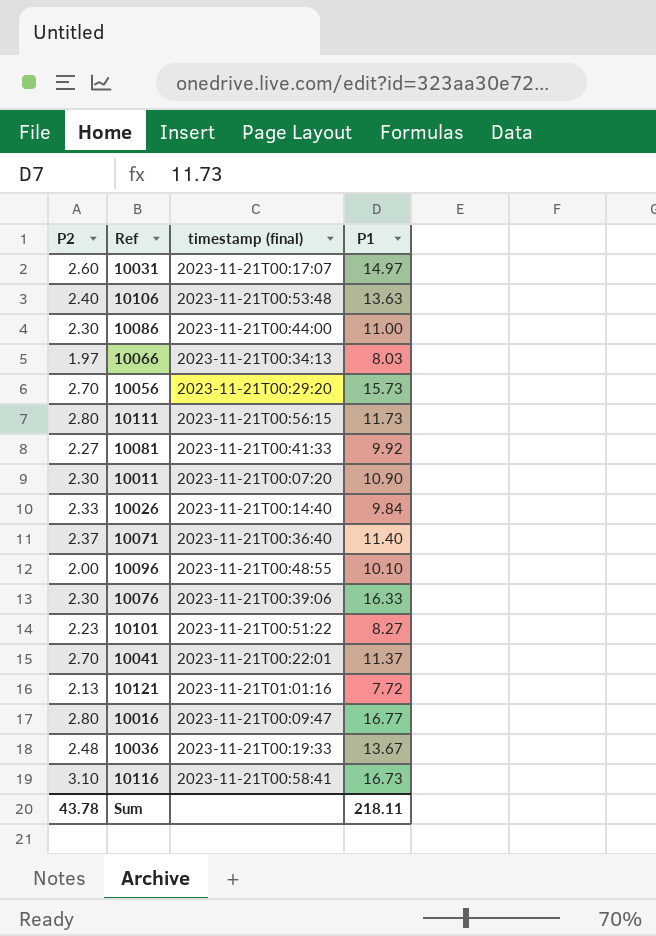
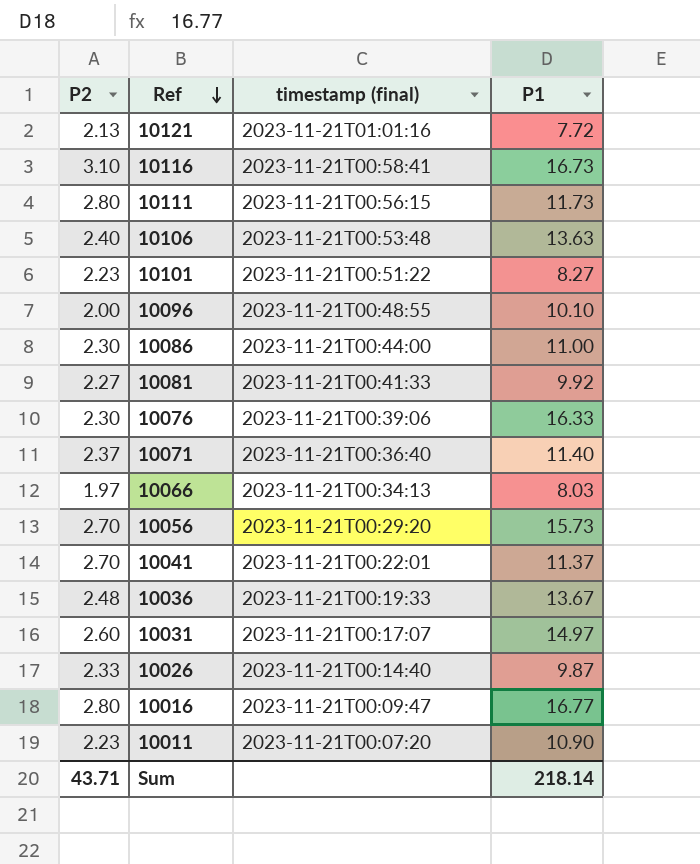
row order: none -> Ref descending
10026 | P1: 9.84 -> 9.87
10011 | P2: 2.30 -> 2.23
Sum | P2: 43.78 -> 43.71
Sum | P1: 218.11 -> 218.14

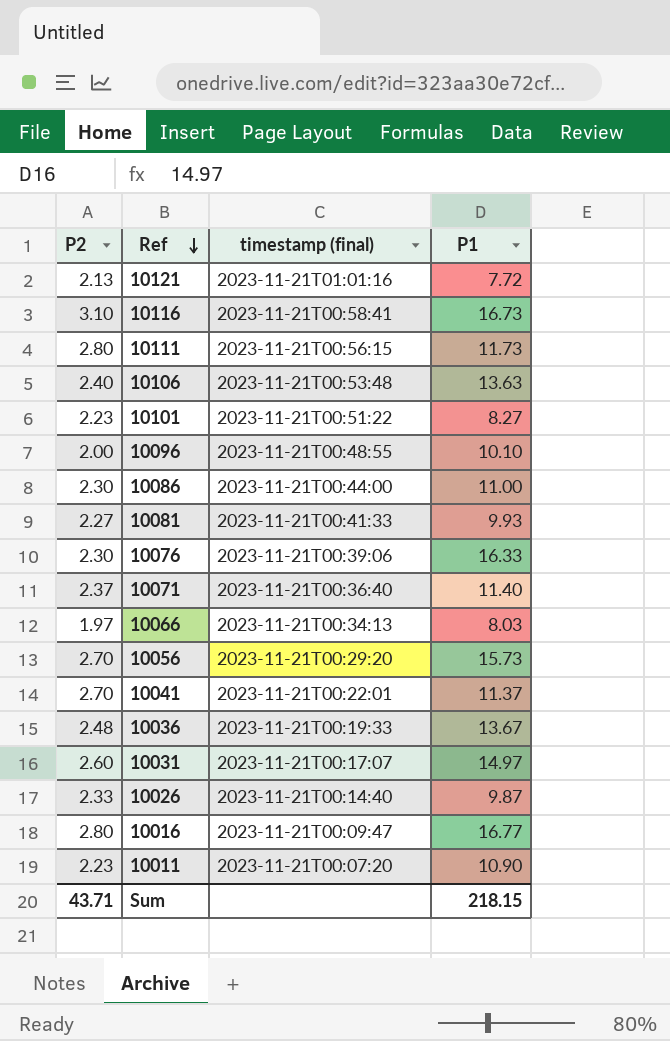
10081 | P1: 9.92 -> 9.93
Sum | P1: 218.14 -> 218.15

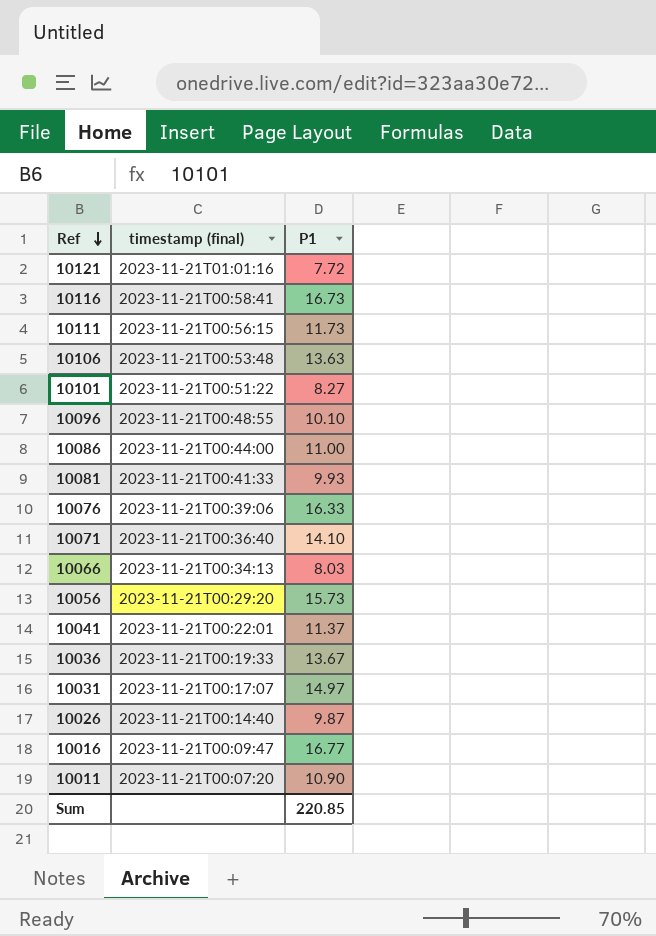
column P2 | position: 1 -> none
10071 | P1: 11.40 -> 14.10
Sum | P1: 218.15 -> 220.85

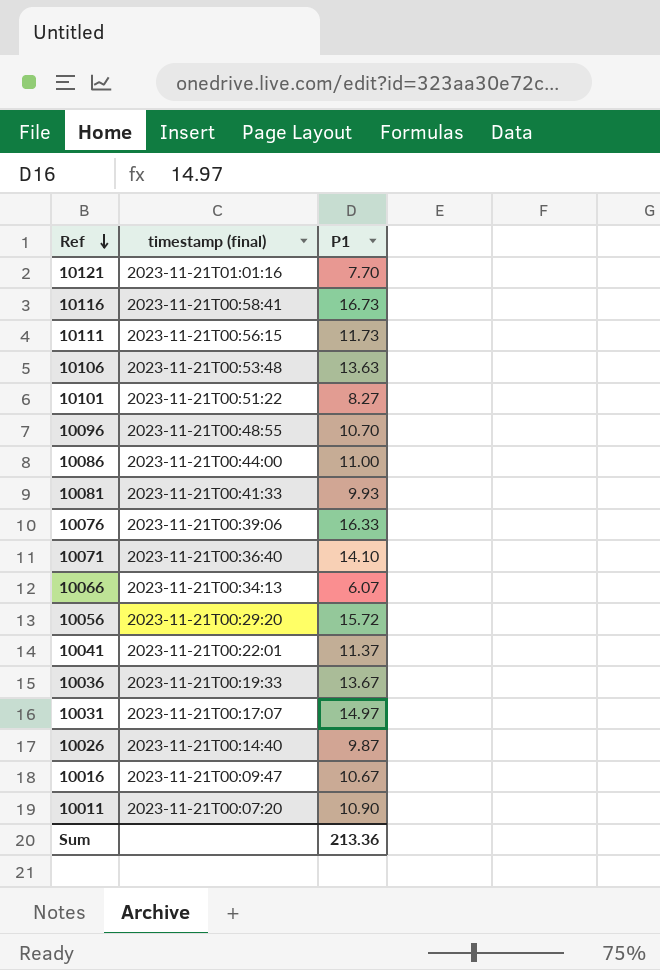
10121 | P1: 7.72 -> 7.70
10096 | P1: 10.10 -> 10.70
10066 | P1: 8.03 -> 6.07
10056 | P1: 15.73 -> 15.72
10016 | P1: 16.77 -> 10.67
Sum | P1: 220.85 -> 213.36

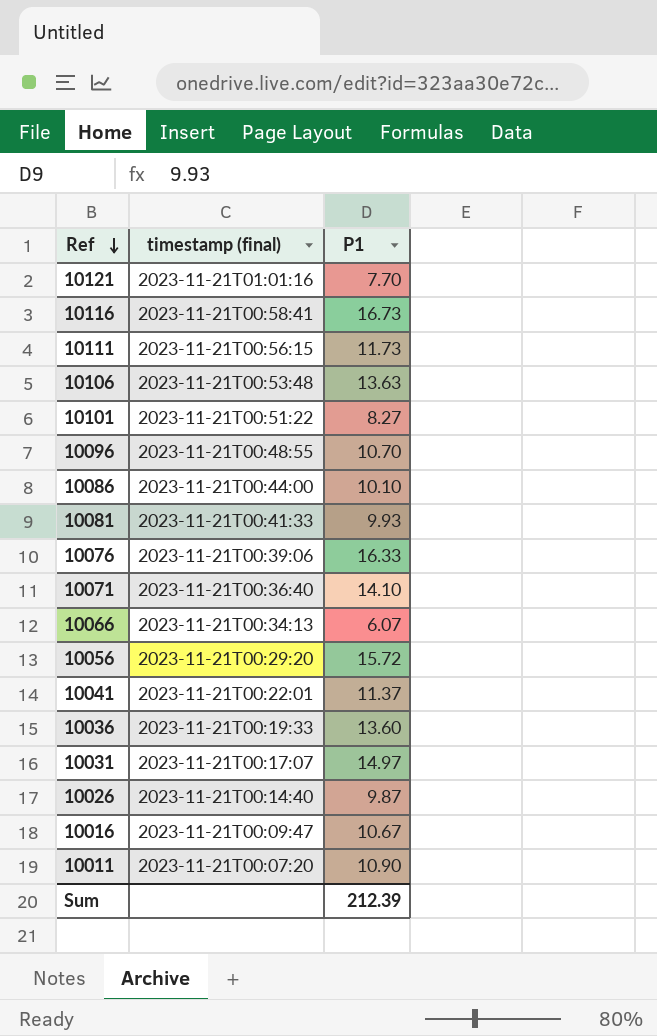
10086 | P1: 11.00 -> 10.10
10036 | P1: 13.67 -> 13.60
Sum | P1: 213.36 -> 212.39

